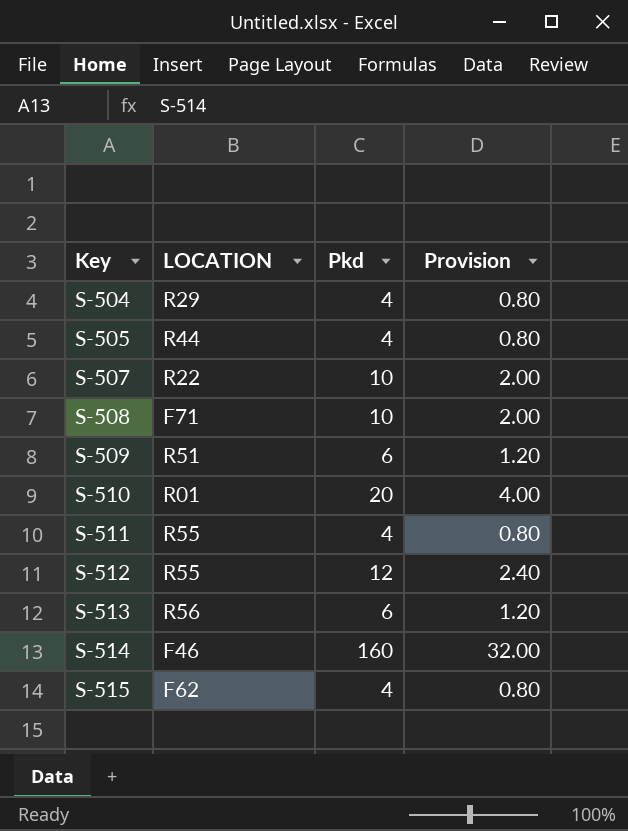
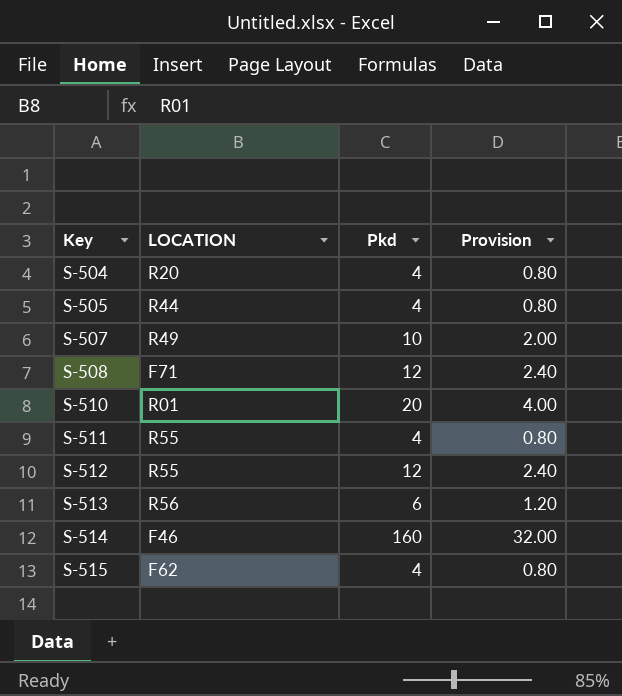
row S-509: R51 | 6 | 1.20 -> none
S-504 | LOCATION: R29 -> R20
S-507 | LOCATION: R22 -> R49
S-508 | Pkd: 10 -> 12
S-508 | Provision: 2.00 -> 2.40

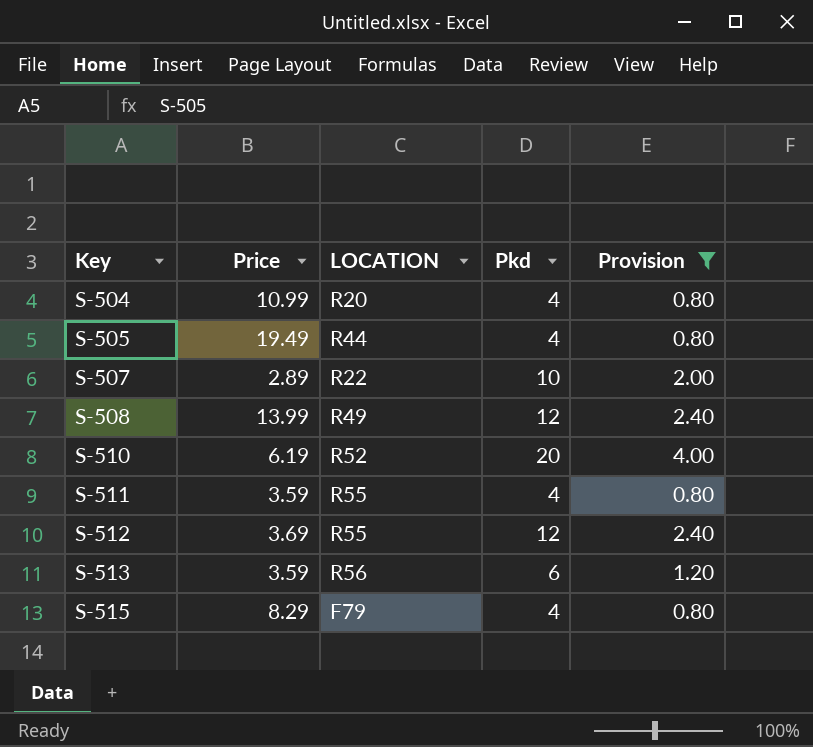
filter: none -> Provision != 32.00
column Price | position: none -> 2
S-507 | LOCATION: R49 -> R22
S-508 | LOCATION: F71 -> R49
S-510 | LOCATION: R01 -> R52
S-515 | LOCATION: F62 -> F79

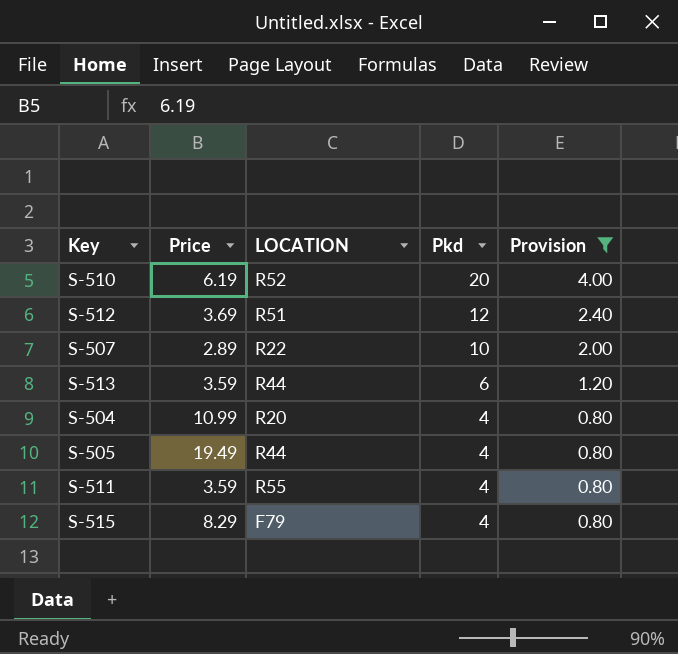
row order: Key ascending -> Pkd descending
row S-508: 13.99 | R49 | 12 | 2.40 -> none
S-512 | LOCATION: R55 -> R51
S-513 | LOCATION: R56 -> R44

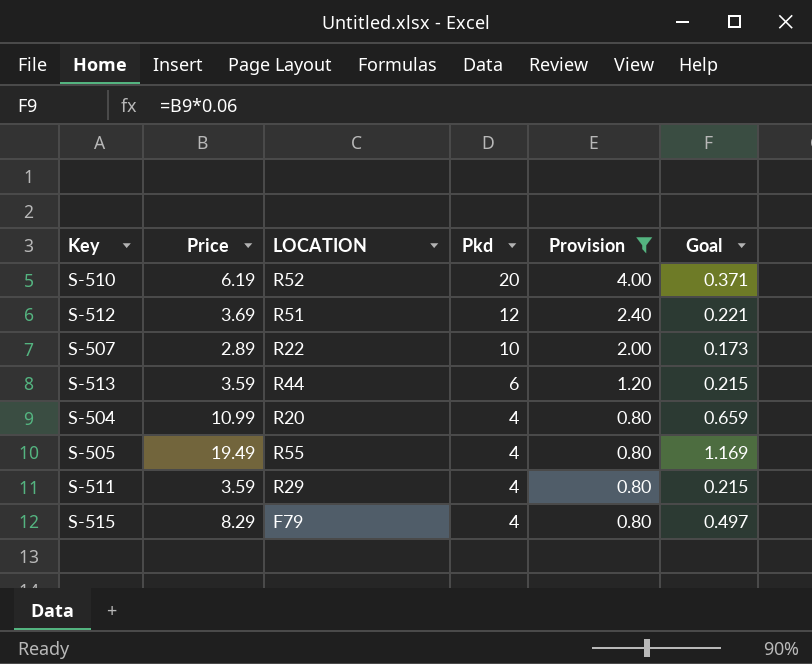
column Goal | formula: none -> [Price] * 0.06
S-505 | LOCATION: R44 -> R55
S-511 | LOCATION: R55 -> R29

